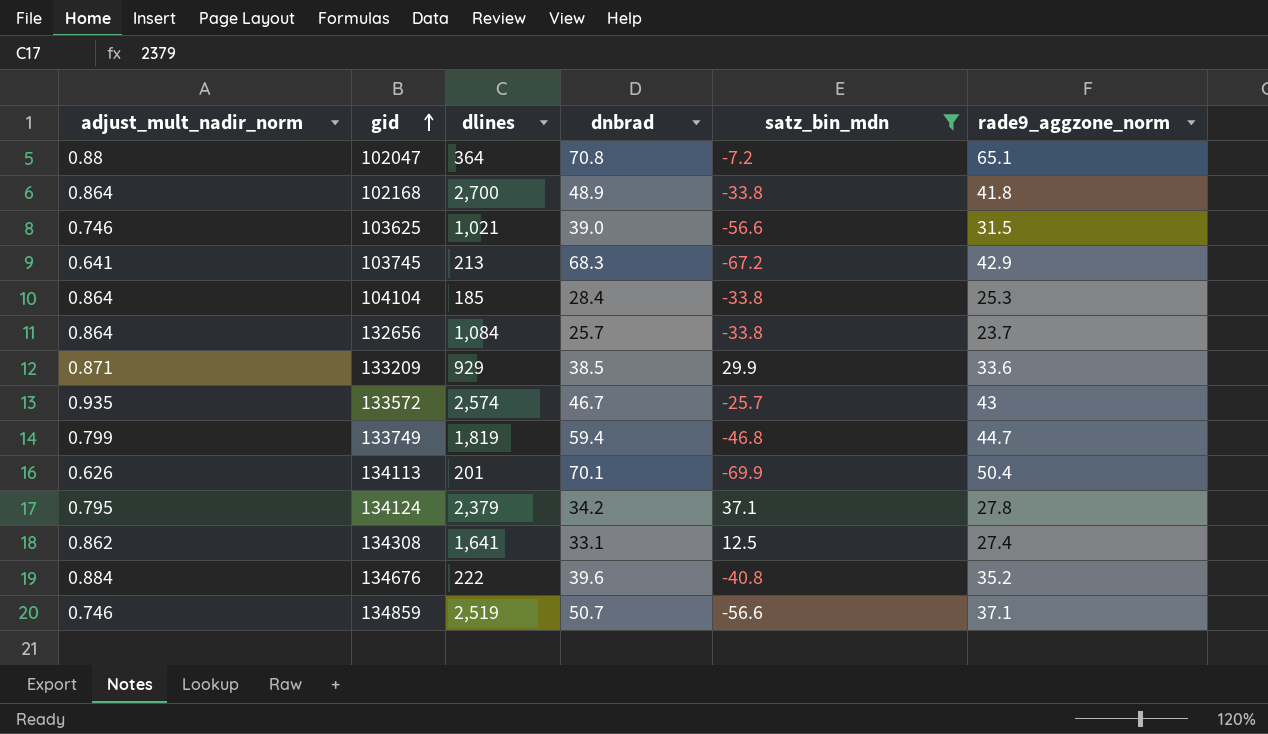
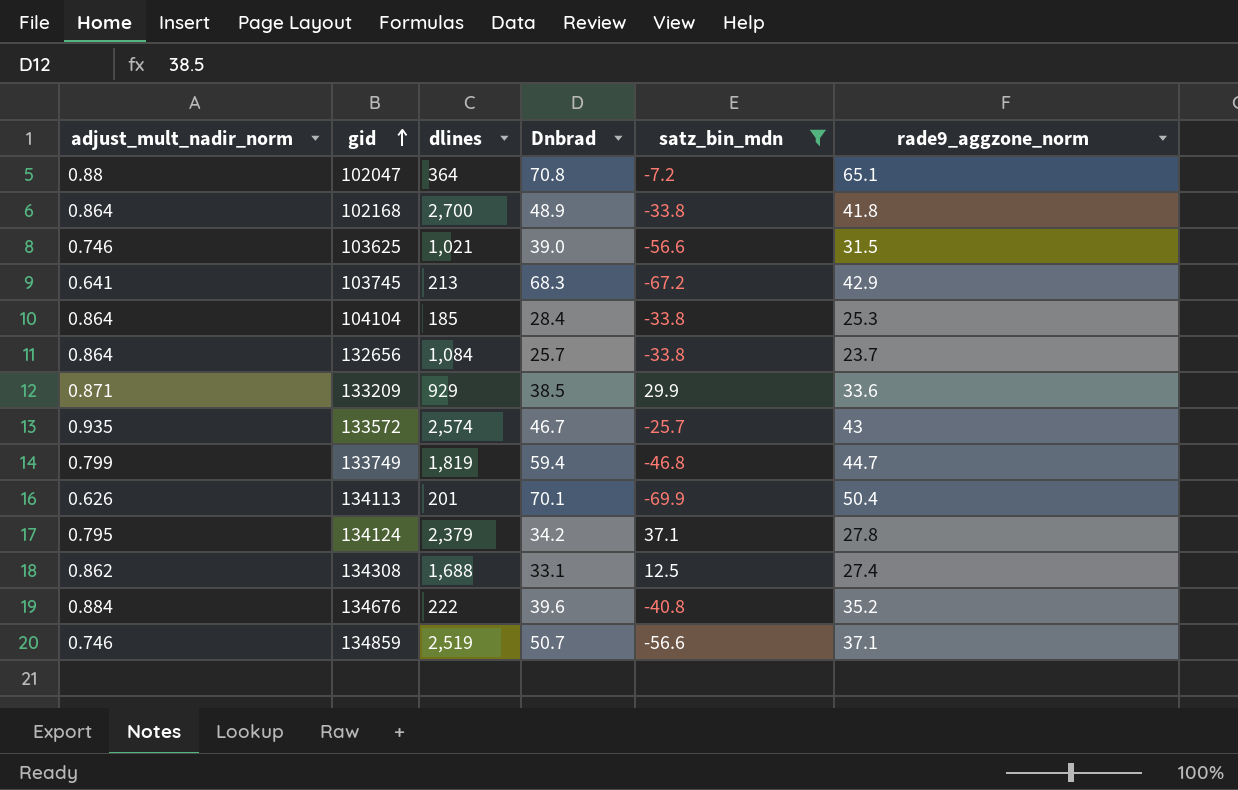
column name: dnbrad -> Dnbrad
134308 | dlines: 1,641 -> 1,688

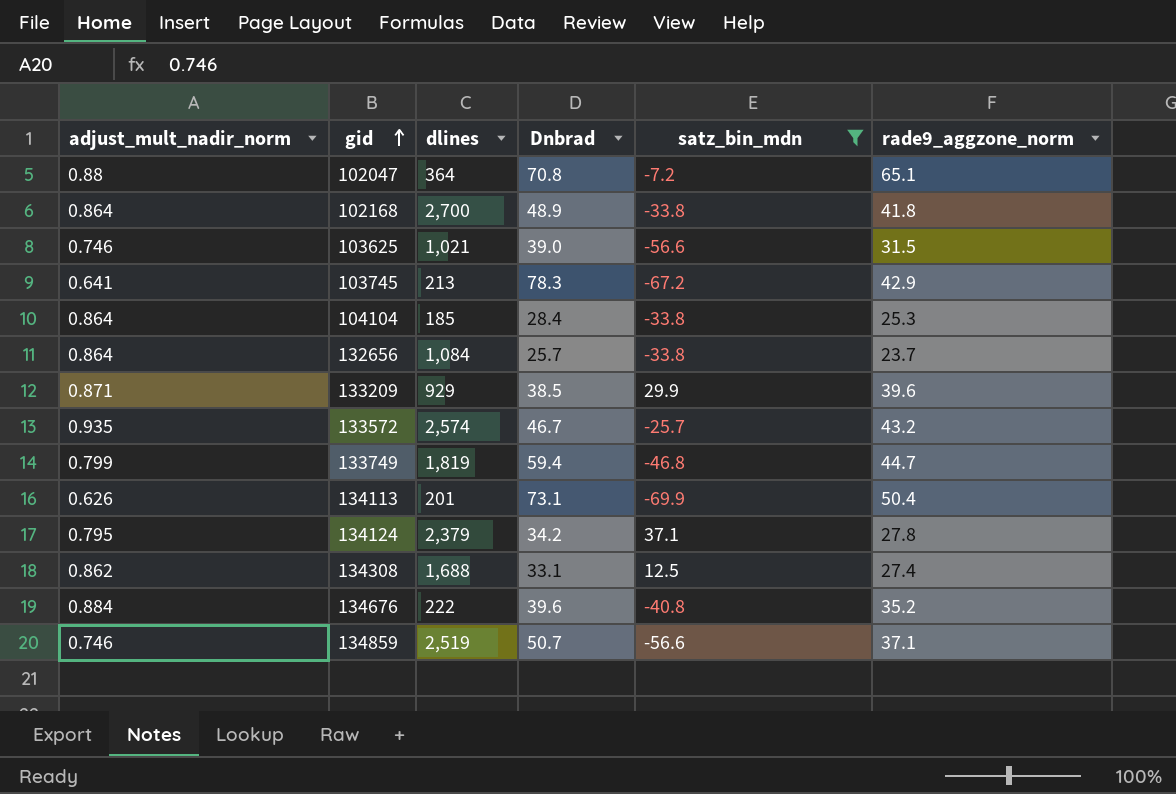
103745 | Dnbrad: 68.3 -> 78.3
133209 | rade9_aggzone_norm: 33.6 -> 39.6
133572 | rade9_aggzone_norm: 43 -> 43.2
134113 | Dnbrad: 70.1 -> 73.1

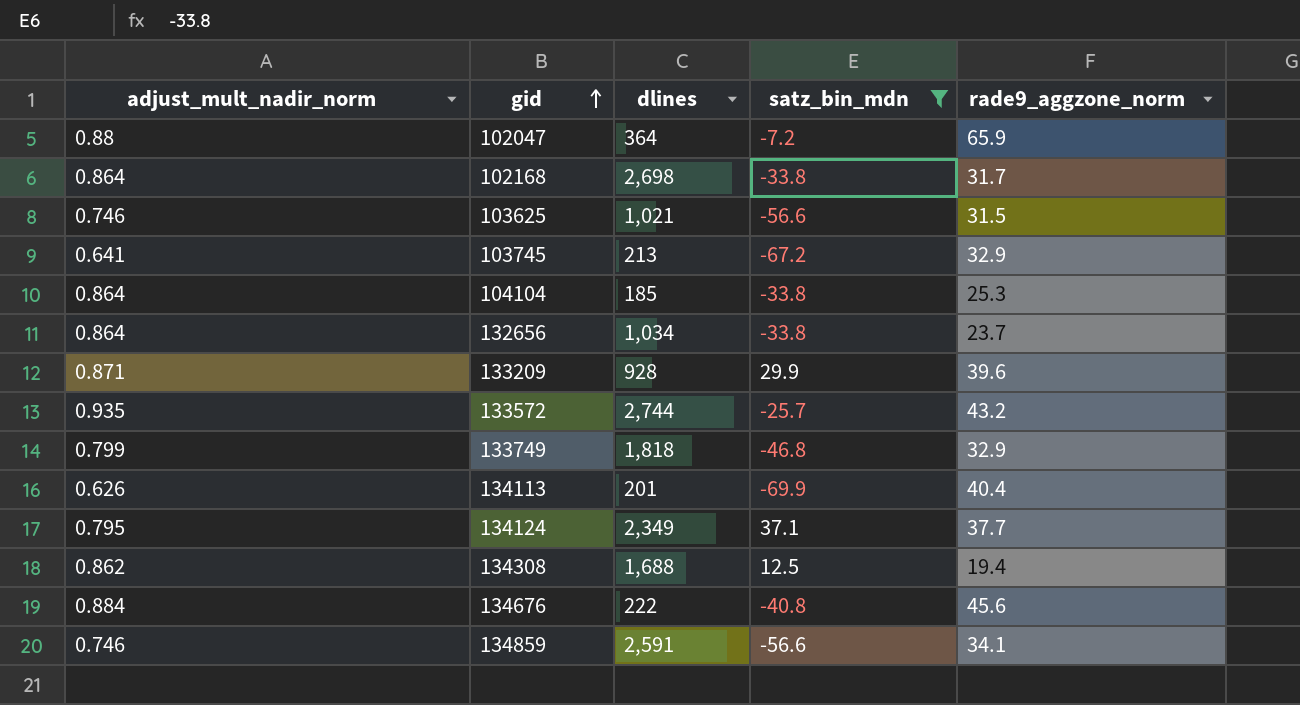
column Dnbrad | position: 4 -> none
102047 | rade9_aggzone_norm: 65.1 -> 65.9
102168 | dlines: 2,700 -> 2,698
102168 | rade9_aggzone_norm: 41.8 -> 31.7
103745 | rade9_aggzone_norm: 42.9 -> 32.9
132656 | dlines: 1,084 -> 1,034
133209 | dlines: 929 -> 928
133572 | dlines: 2,574 -> 2,744
133749 | dlines: 1,819 -> 1,818
133749 | rade9_aggzone_norm: 44.7 -> 32.9
134113 | rade9_aggzone_norm: 50.4 -> 40.4
134124 | dlines: 2,379 -> 2,349
134124 | rade9_aggzone_norm: 27.8 -> 37.7
134308 | rade9_aggzone_norm: 27.4 -> 19.4
134676 | rade9_aggzone_norm: 35.2 -> 45.6
134859 | dlines: 2,519 -> 2,591
134859 | rade9_aggzone_norm: 37.1 -> 34.1

